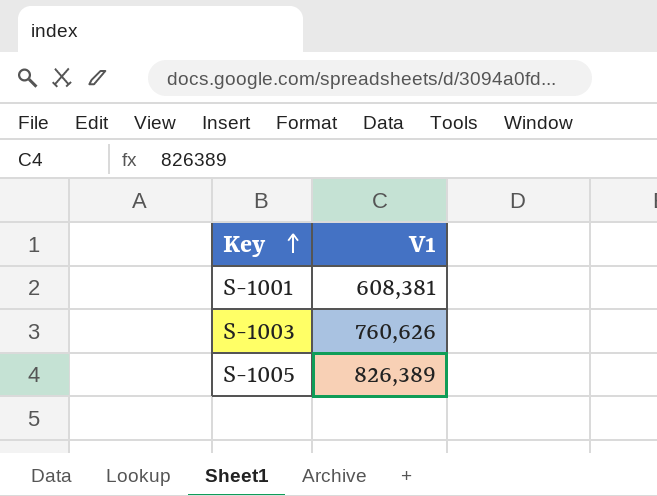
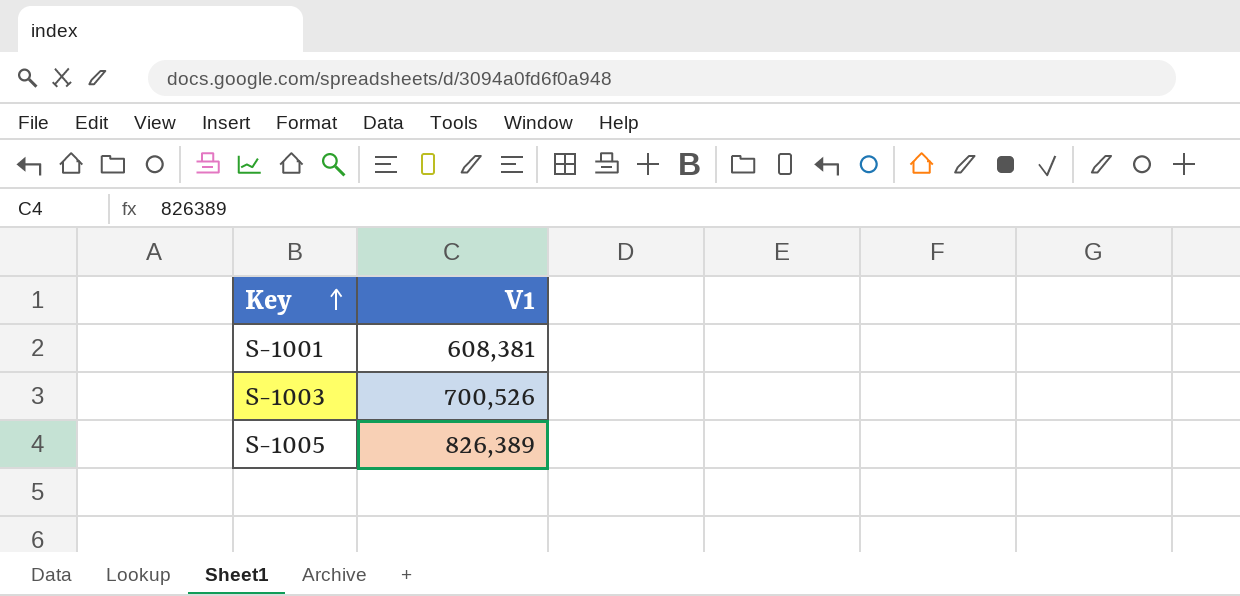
S-1003 | V1: 760,626 -> 700,526

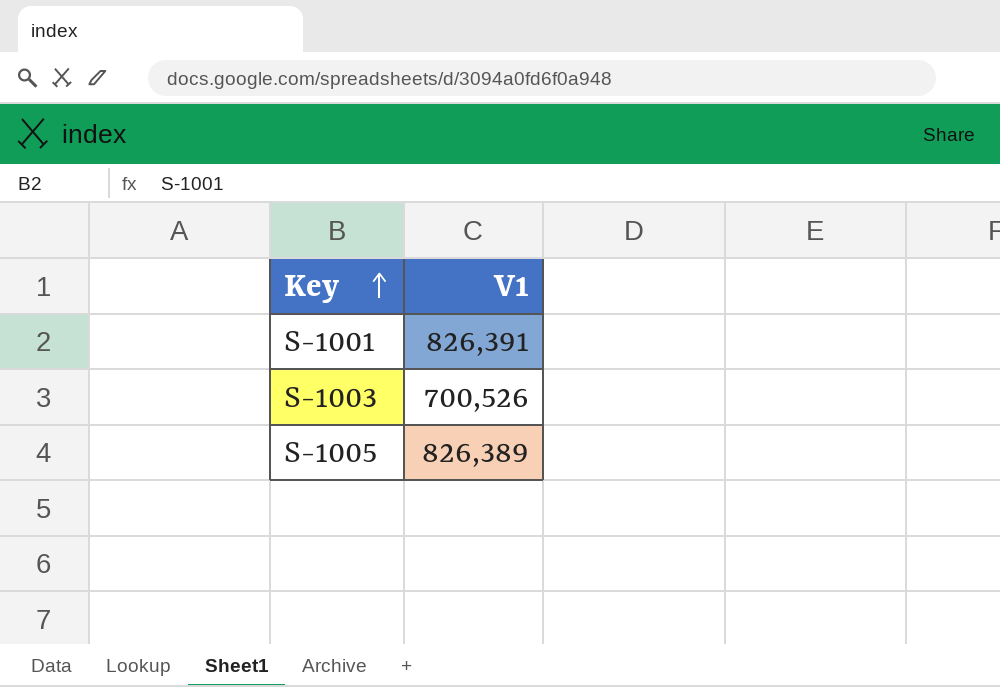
S-1001 | V1: 608,381 -> 826,391

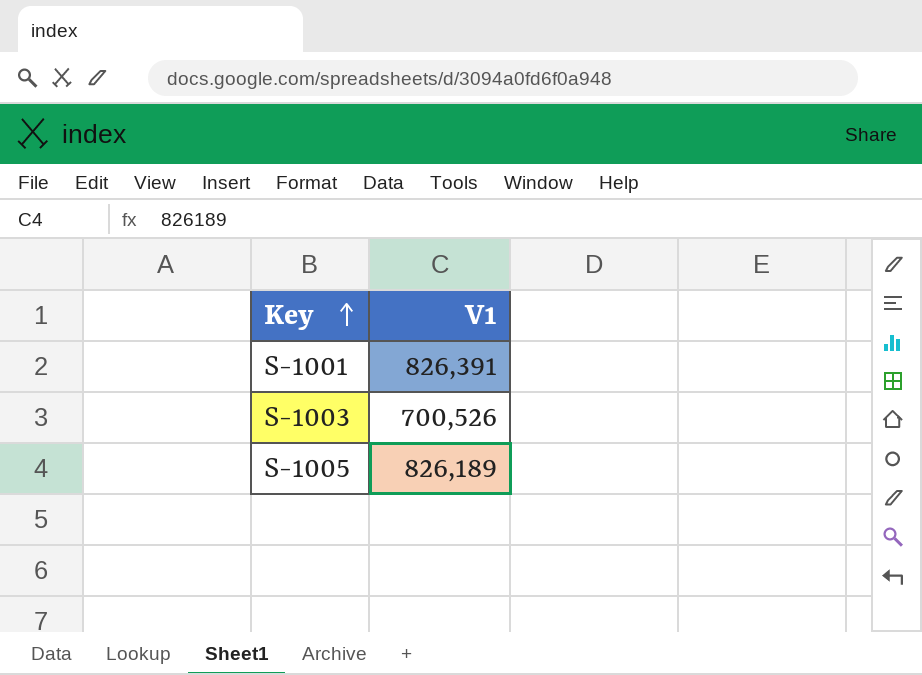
S-1005 | V1: 826,389 -> 826,189

